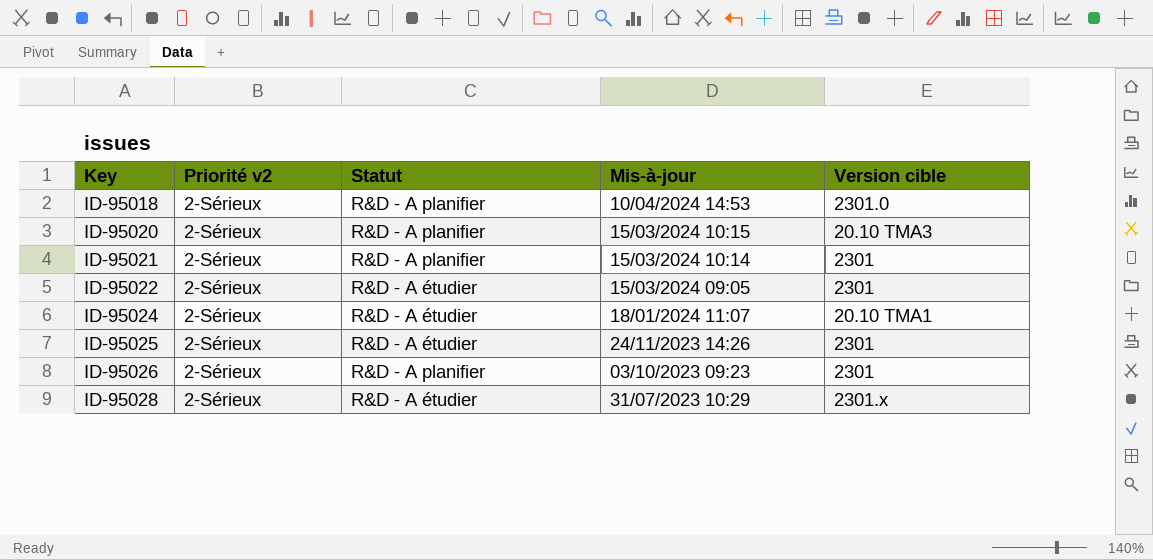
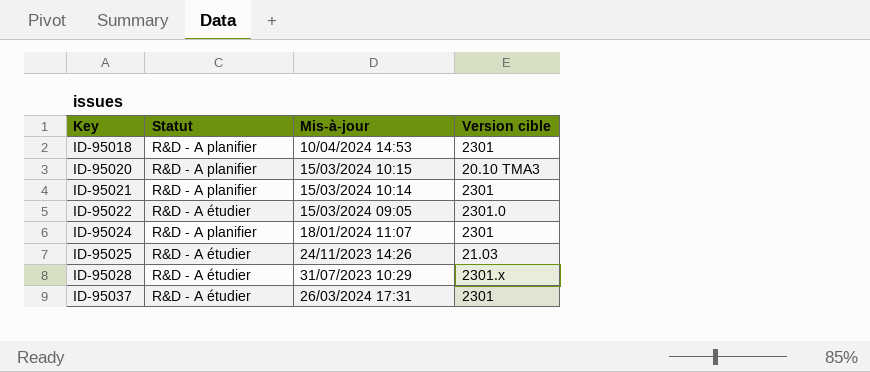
column Priorité v2 | position: 2 -> none
row ID-95026: 2-Sérieux | R&D - A planifier | 03/10/2023 09:23 | 2301 -> none
ID-95018 | Version cible: 2301.0 -> 2301
ID-95022 | Version cible: 2301 -> 2301.0
ID-95024 | Statut: R&D - A étudier -> R&D - A planifier
ID-95024 | Version cible: 20.10 TMA1 -> 2301
ID-95025 | Version cible: 2301 -> 21.03
row ID-95037: none -> R&D - A étudier | 26/03/2024 17:31 | 2301

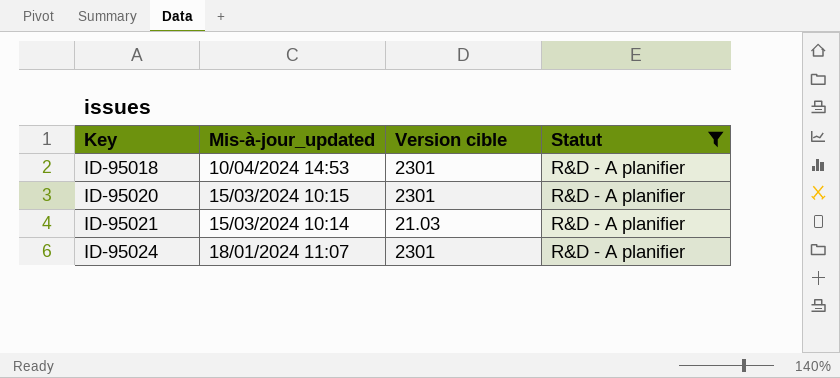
filter: none -> Statut = R&D - A planifier
column name: Mis-à-jour -> Mis-à-jour_updated
column Statut | position: 2 -> 4
ID-95020 | Version cible: 20.10 TMA3 -> 2301
ID-95021 | Version cible: 2301 -> 21.03

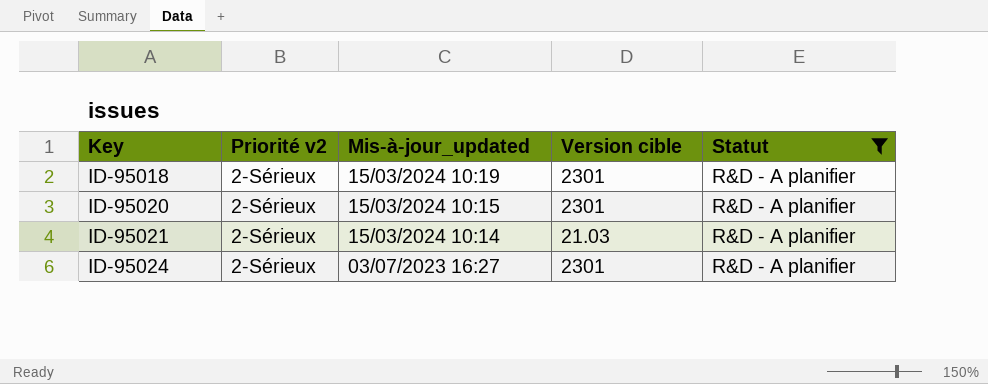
column Priorité v2 | position: none -> 2
ID-95018 | Mis-à-jour_updated: 10/04/2024 14:53 -> 15/03/2024 10:19
ID-95024 | Mis-à-jour_updated: 18/01/2024 11:07 -> 03/07/2023 16:27

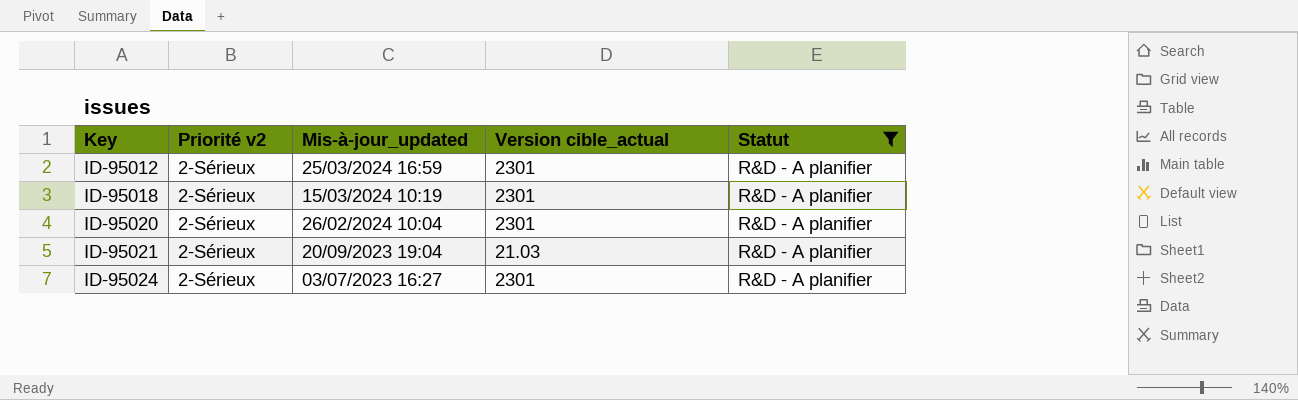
column name: Version cible -> Version cible_actual
row ID-95012: none -> 2-Sérieux | 25/03/2024 16:59 | 2301 | R&D - A planifier
ID-95020 | Mis-à-jour_updated: 15/03/2024 10:15 -> 26/02/2024 10:04
ID-95021 | Mis-à-jour_updated: 15/03/2024 10:14 -> 20/09/2023 19:04

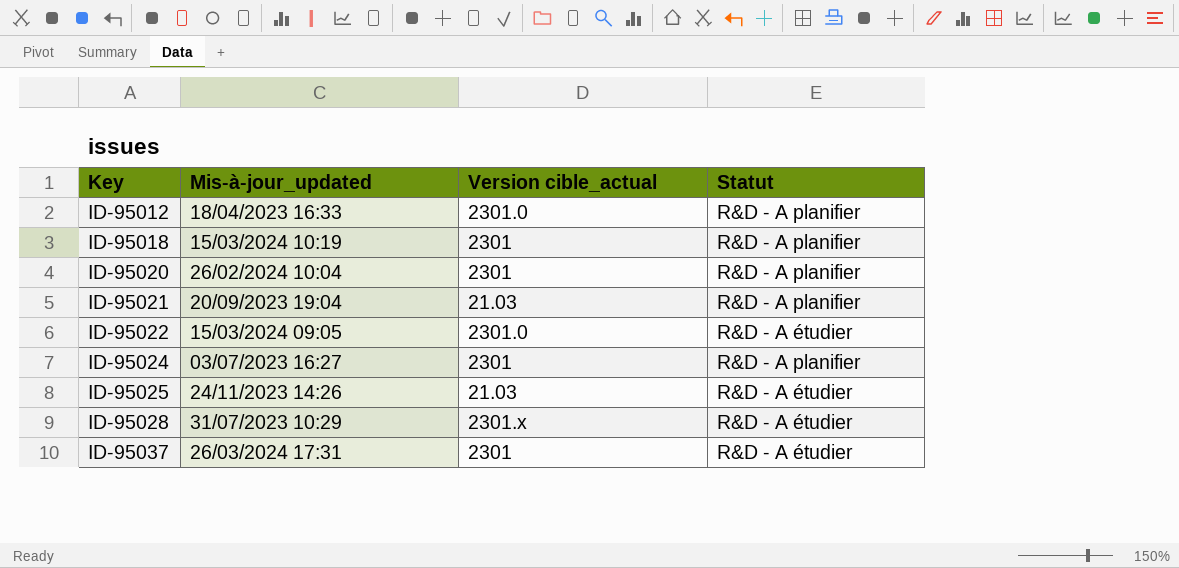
filter: Statut = R&D - A planifier -> none
column Priorité v2 | position: 2 -> none
ID-95012 | Mis-à-jour_updated: 25/03/2024 16:59 -> 18/04/2023 16:33
ID-95012 | Version cible_actual: 2301 -> 2301.0

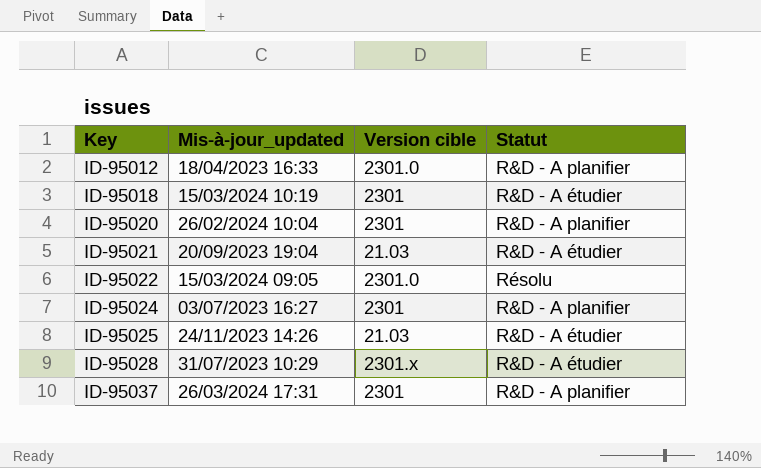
column name: Version cible_actual -> Version cible
ID-95018 | Statut: R&D - A planifier -> R&D - A étudier
ID-95021 | Statut: R&D - A planifier -> R&D - A étudier
ID-95022 | Statut: R&D - A étudier -> Résolu
ID-95037 | Statut: R&D - A étudier -> R&D - A planifier

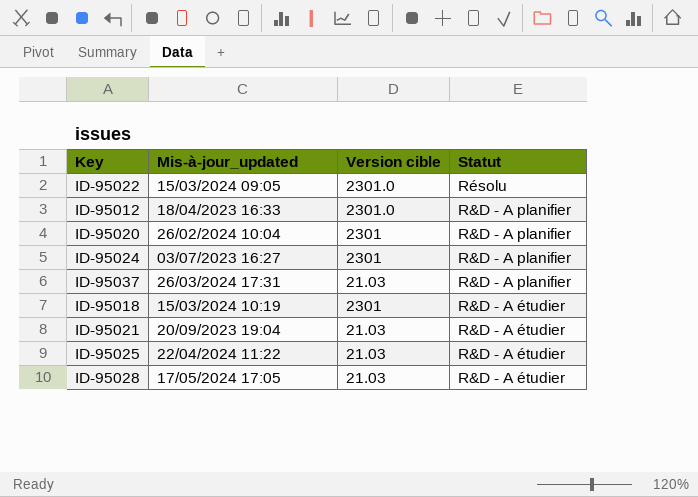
row order: Key ascending -> Statut descending
ID-95037 | Version cible: 2301 -> 21.03
ID-95025 | Mis-à-jour_updated: 24/11/2023 14:26 -> 22/04/2024 11:22
ID-95028 | Mis-à-jour_updated: 31/07/2023 10:29 -> 17/05/2024 17:05
ID-95028 | Version cible: 2301.x -> 21.03

